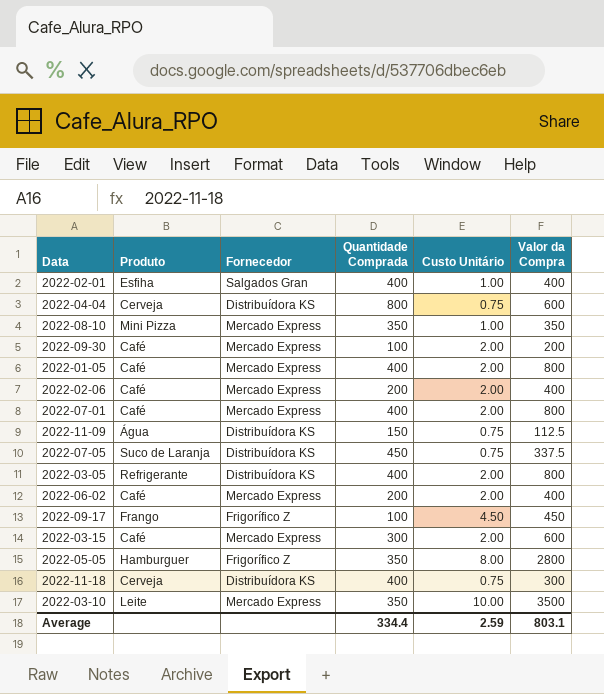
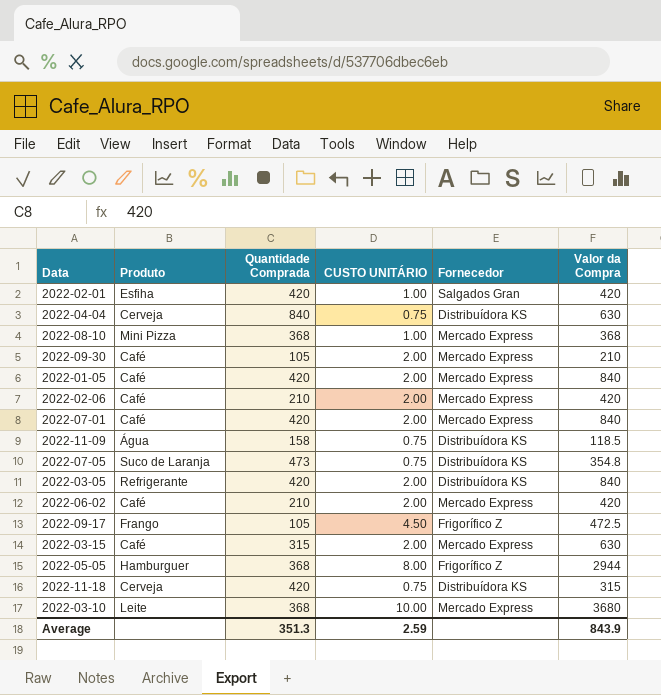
column name: Custo Unitário -> CUSTO UNITÁRIO
column Fornecedor | position: 3 -> 5
2022-02-01 | Quantidade Comprada: 400 -> 420
2022-02-01 | Valor da Compra: 400 -> 420
2022-04-04 | Quantidade Comprada: 800 -> 840
2022-04-04 | Valor da Compra: 600 -> 630
2022-08-10 | Quantidade Comprada: 350 -> 368
2022-08-10 | Valor da Compra: 350 -> 368
2022-09-30 | Quantidade Comprada: 100 -> 105
2022-09-30 | Valor da Compra: 200 -> 210
2022-01-05 | Quantidade Comprada: 400 -> 420
2022-01-05 | Valor da Compra: 800 -> 840
2022-02-06 | Quantidade Comprada: 200 -> 210
2022-02-06 | Valor da Compra: 400 -> 420
2022-07-01 | Quantidade Comprada: 400 -> 420
2022-07-01 | Valor da Compra: 800 -> 840
2022-11-09 | Quantidade Comprada: 150 -> 158
2022-11-09 | Valor da Compra: 112.5 -> 118.5
2022-07-05 | Quantidade Comprada: 450 -> 473
2022-07-05 | Valor da Compra: 337.5 -> 354.8
2022-03-05 | Quantidade Comprada: 400 -> 420
2022-03-05 | Valor da Compra: 800 -> 840
2022-06-02 | Quantidade Comprada: 200 -> 210
2022-06-02 | Valor da Compra: 400 -> 420
2022-09-17 | Quantidade Comprada: 100 -> 105
2022-09-17 | Valor da Compra: 450 -> 472.5
2022-03-15 | Quantidade Comprada: 300 -> 315
2022-03-15 | Valor da Compra: 600 -> 630
2022-05-05 | Quantidade Comprada: 350 -> 368
2022-05-05 | Valor da Compra: 2800 -> 2944
2022-11-18 | Quantidade Comprada: 400 -> 420
2022-11-18 | Valor da Compra: 300 -> 315
2022-03-10 | Quantidade Comprada: 350 -> 368
2022-03-10 | Valor da Compra: 3500 -> 3680
Average | Quantidade Comprada: 334.4 -> 351.3
Average | Valor da Compra: 803.1 -> 843.9

